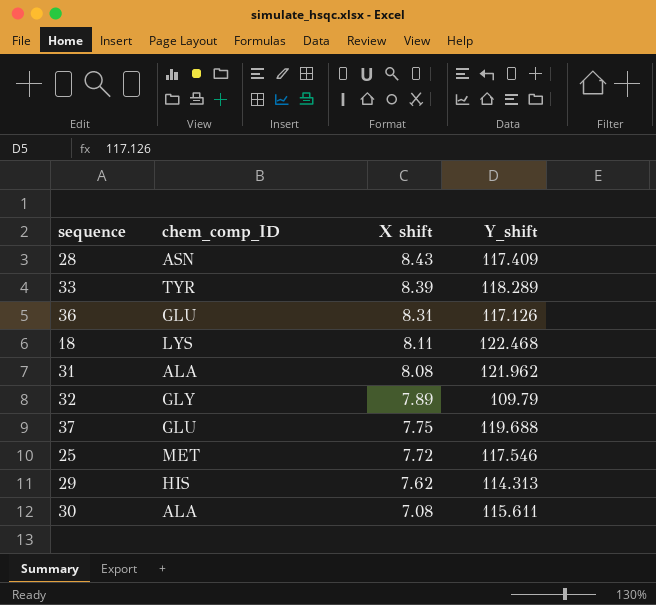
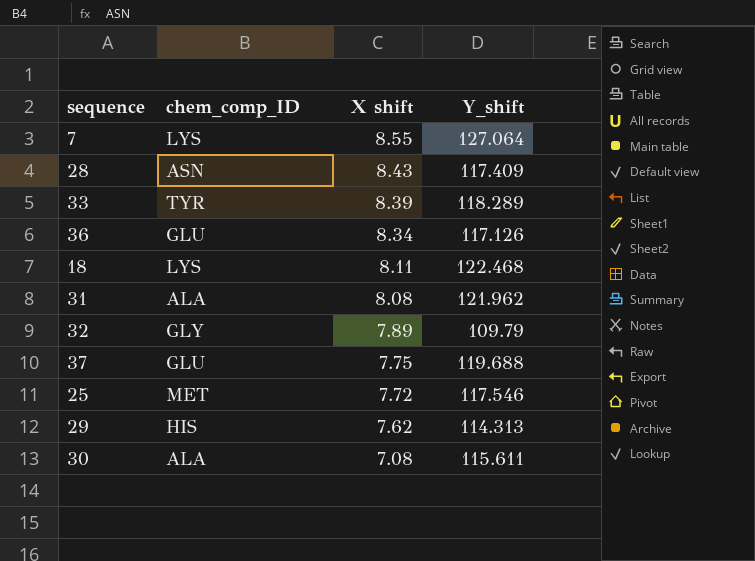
row 7: none -> LYS | 8.55 | 127.064
36 | X shift: 8.31 -> 8.34

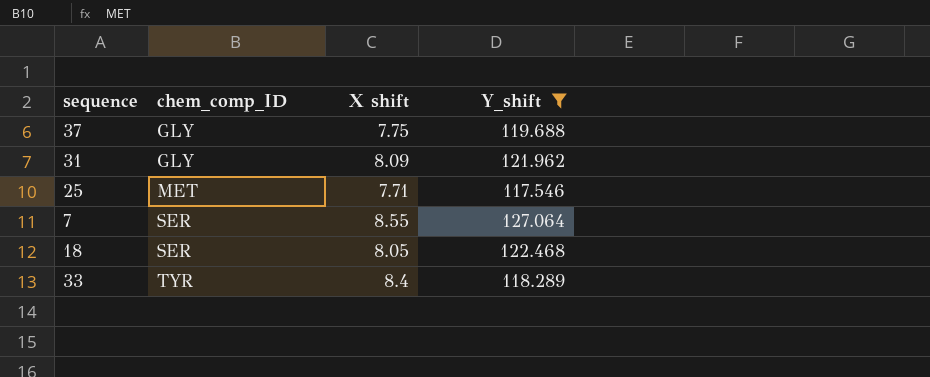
filter: none -> Y_shift >= 117.546
row order: X shift descending -> chem_comp_ID ascending
37 | chem_comp_ID: GLU -> GLY
31 | chem_comp_ID: ALA -> GLY
31 | X shift: 8.08 -> 8.09
25 | X shift: 7.72 -> 7.71
7 | chem_comp_ID: LYS -> SER
18 | chem_comp_ID: LYS -> SER
18 | X shift: 8.11 -> 8.05
33 | X shift: 8.39 -> 8.4

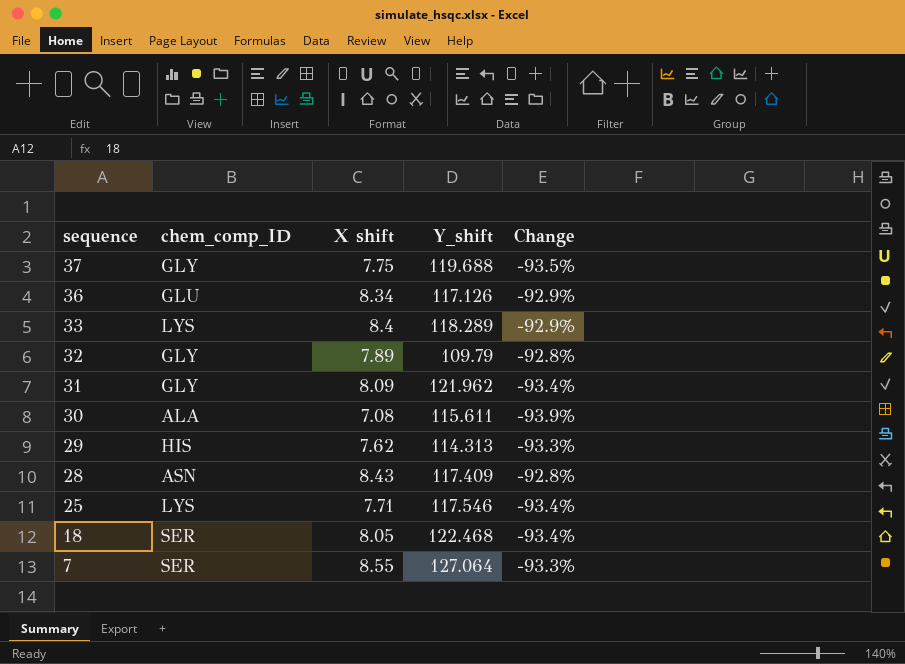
filter: Y_shift >= 117.546 -> none
row order: chem_comp_ID ascending -> sequence descending
column Change | formula: none -> ([X shift] - [Y_shift]) / [Y_shift]
33 | chem_comp_ID: TYR -> LYS
25 | chem_comp_ID: MET -> LYS

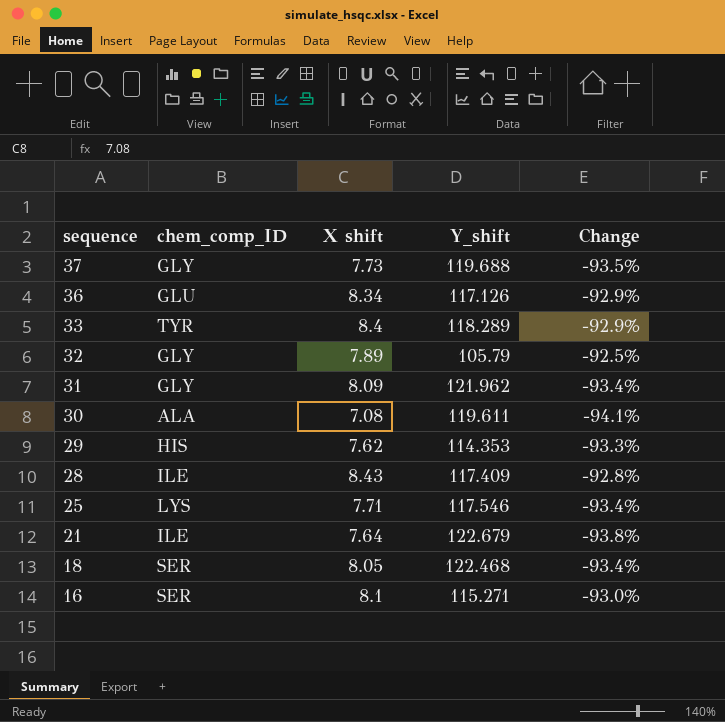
row 7: SER | 8.55 | 127.064 | -93.3% -> none
37 | X shift: 7.75 -> 7.73
33 | chem_comp_ID: LYS -> TYR
32 | Y_shift: 109.79 -> 105.79
32 | Change: -92.8% -> -92.5%
30 | Y_shift: 115.611 -> 119.611
30 | Change: -93.9% -> -94.1%
29 | Y_shift: 114.313 -> 114.353
28 | chem_comp_ID: ASN -> ILE
row 21: none -> ILE | 7.64 | 122.679 | -93.8%
row 16: none -> SER | 8.1 | 115.271 | -93.0%

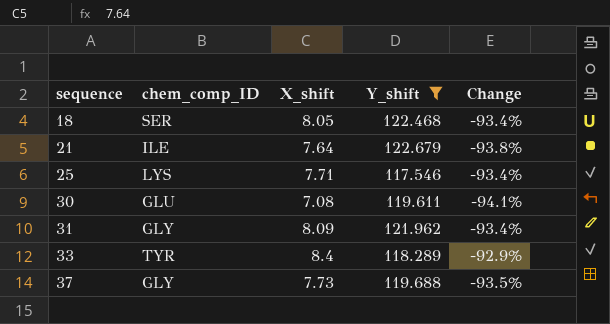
filter: none -> Y_shift >= 117.546
row order: sequence descending -> sequence ascending
column name: X shift -> X_shift
30 | chem_comp_ID: ALA -> GLU

